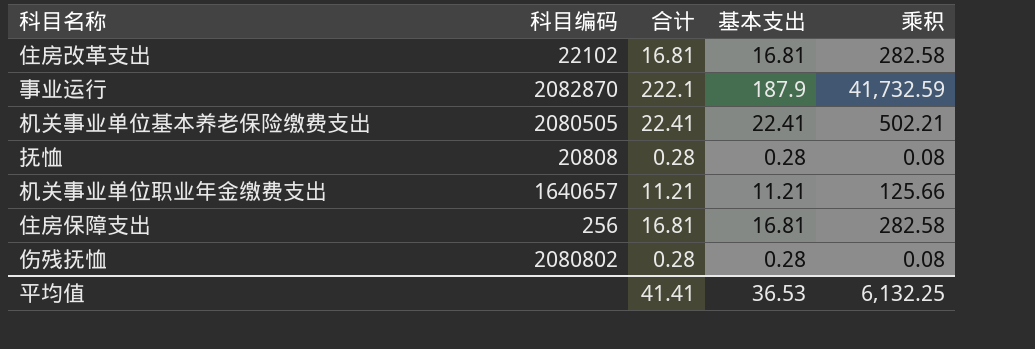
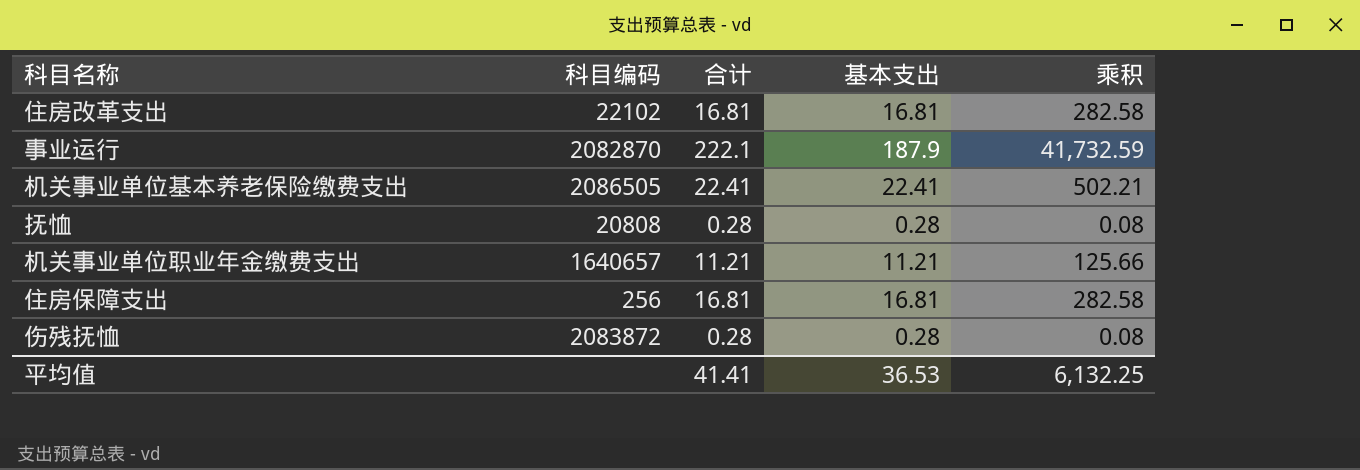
机关事业单位基本养老保险缴费支出 | 科目编码: 2080505 -> 2086505
伤残抚恤 | 科目编码: 2080802 -> 2083872

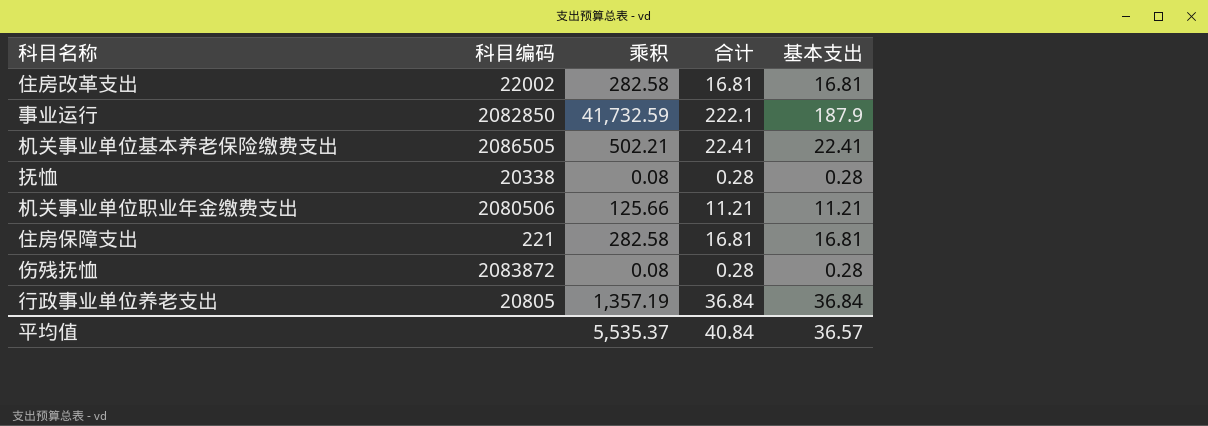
column 乘积 | position: 5 -> 3
住房改革支出 | 科目编码: 22102 -> 22002
事业运行 | 科目编码: 2082870 -> 2082850
抚恤 | 科目编码: 20808 -> 20338
机关事业单位职业年金缴费支出 | 科目编码: 1640657 -> 2080506
住房保障支出 | 科目编码: 256 -> 221
row 行政事业单位养老支出: none -> 20805 | 1,357.19 | 36.84 | 36.84
平均值 | 乘积: 6,132.25 -> 5,535.37
平均值 | 合计: 41.41 -> 40.84
平均值 | 基本支出: 36.53 -> 36.57

